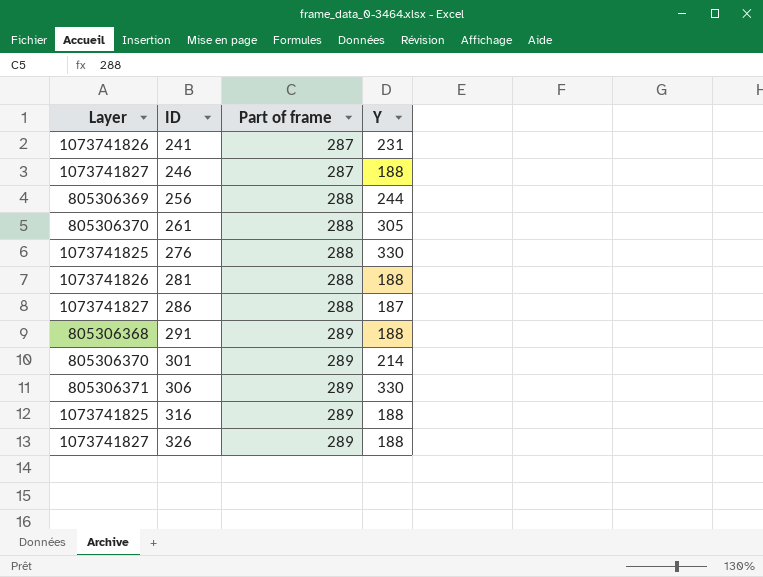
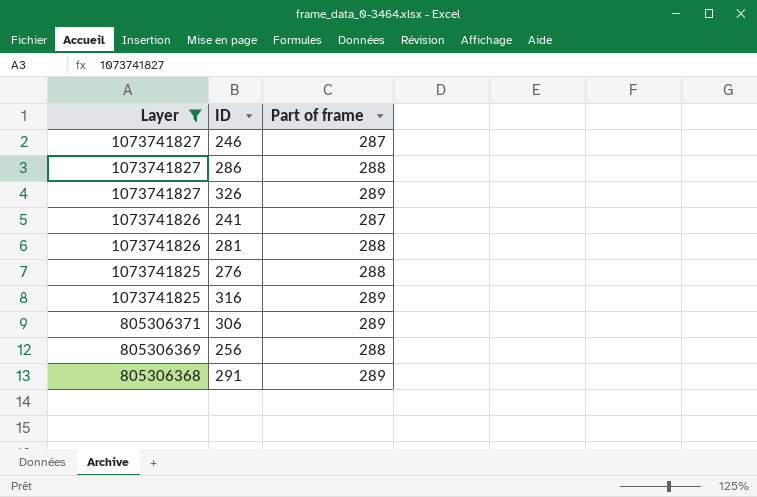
filter: none -> Layer != 805306370
row order: ID ascending -> Layer descending
column Y | position: 4 -> none

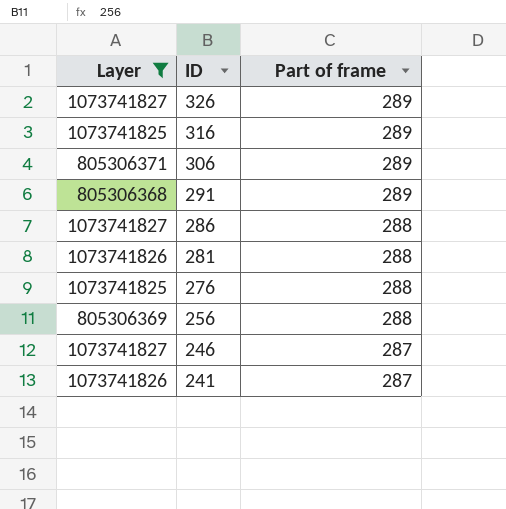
row order: Layer descending -> ID descending

